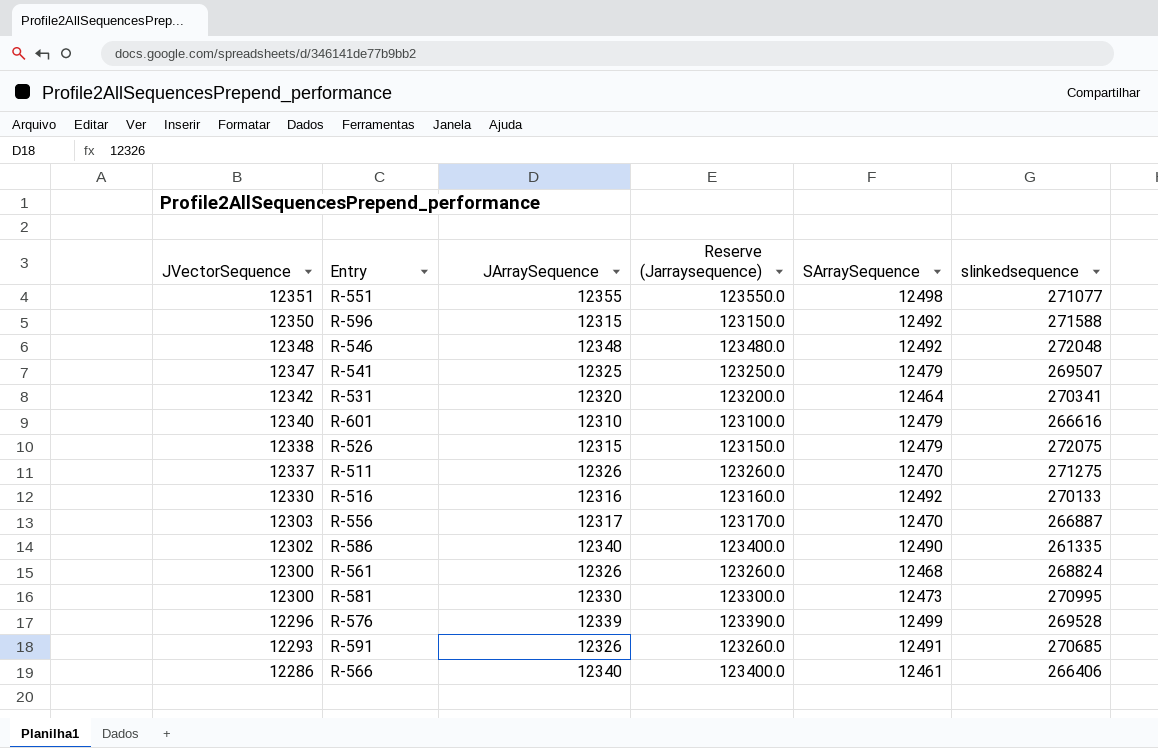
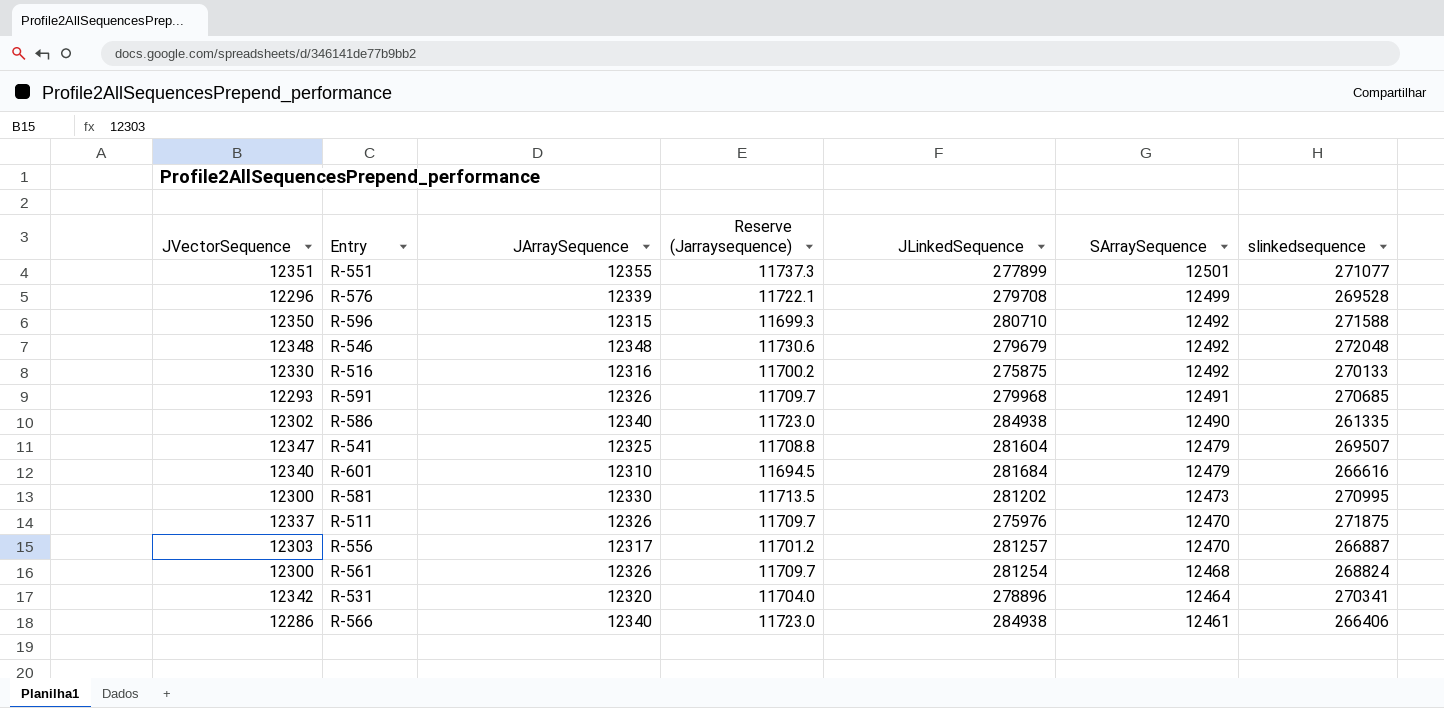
row order: JVectorSequence descending -> SArraySequence descending
column Reserve (Jarraysequence) | formula: [JArraySequence] * 10 -> [JArraySequence] * 0.95
column JLinkedSequence | position: none -> 5
row R-526: 12338 | 12315 | 123150.0 | 12479 | 272075 -> none
R-551 | SArraySequence: 12498 -> 12501
R-511 | slinkedsequence: 271275 -> 271875

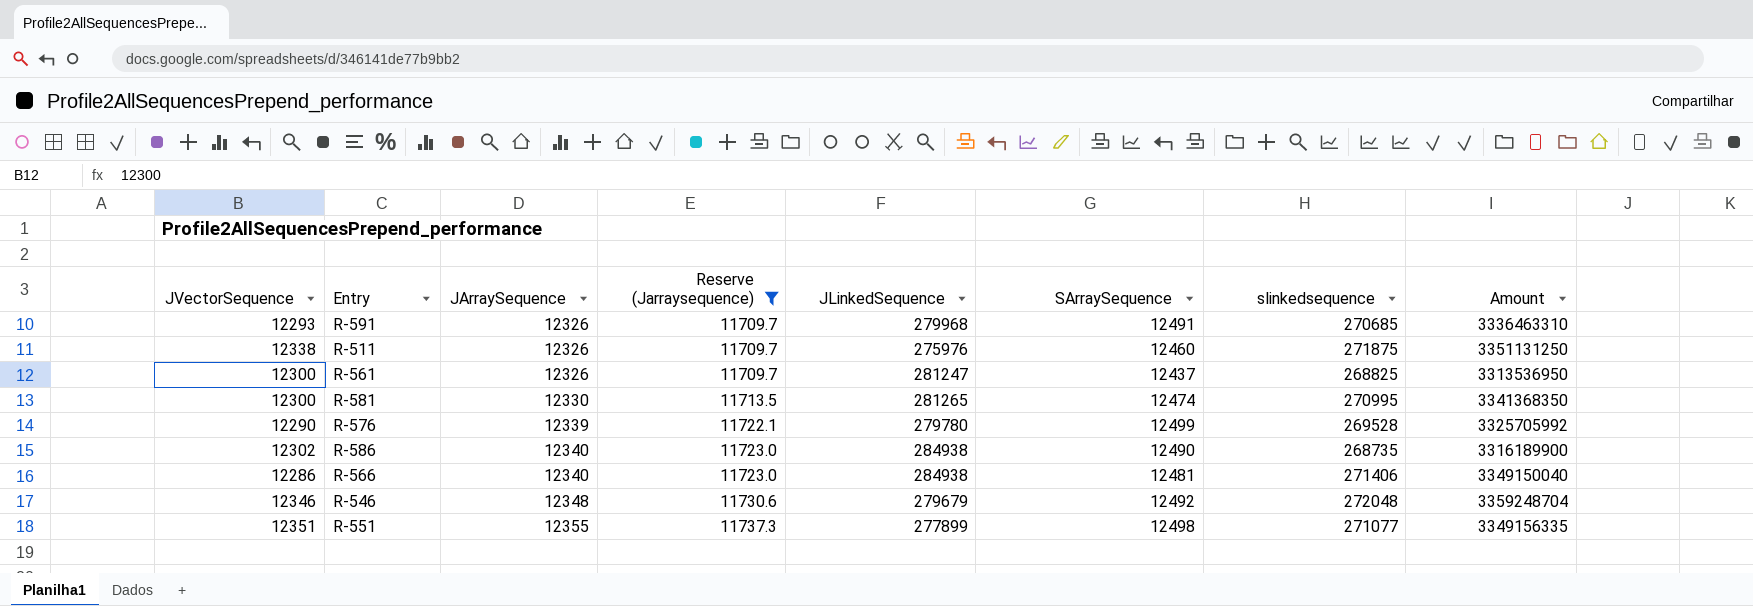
filter: none -> Reserve (Jarraysequence) >= 11709.7
row order: SArraySequence descending -> JArraySequence ascending
column Amount | formula: none -> [JArraySequence] * [slinkedsequence]
R-511 | JVectorSequence: 12337 -> 12338
R-511 | SArraySequence: 12470 -> 12460
R-561 | JLinkedSequence: 281254 -> 281247
R-561 | SArraySequence: 12468 -> 12437
R-561 | slinkedsequence: 268824 -> 268825
R-581 | JLinkedSequence: 281202 -> 281265
R-581 | SArraySequence: 12473 -> 12474
R-576 | JVectorSequence: 12296 -> 12290
R-576 | JLinkedSequence: 279708 -> 279780
R-586 | slinkedsequence: 261335 -> 268735
R-566 | SArraySequence: 12461 -> 12481
R-566 | slinkedsequence: 266406 -> 271406
R-546 | JVectorSequence: 12348 -> 12346
R-551 | SArraySequence: 12501 -> 12498

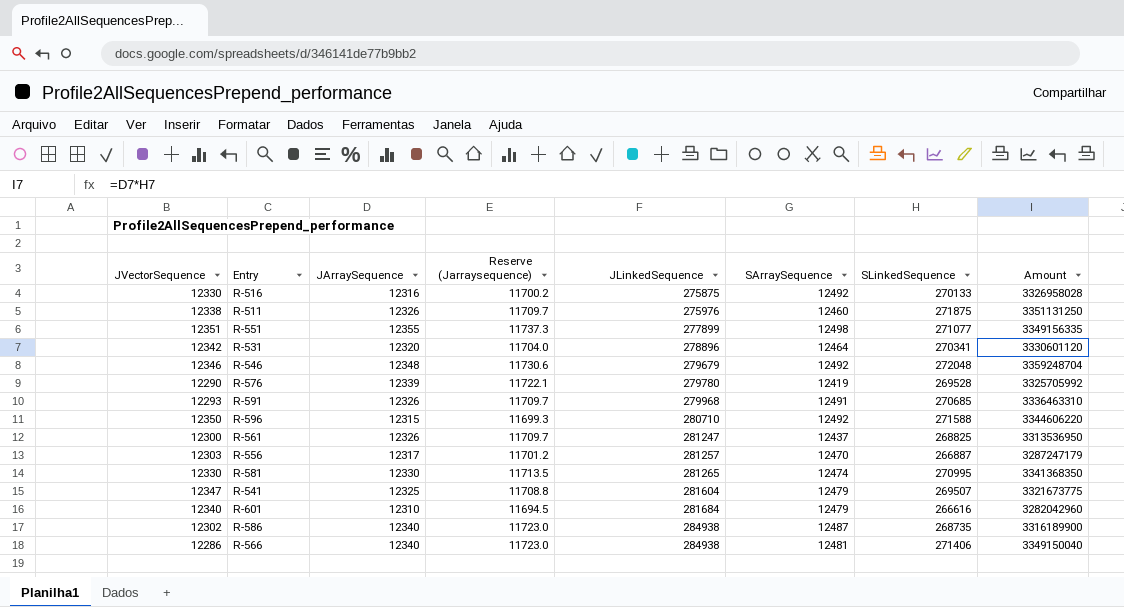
filter: Reserve (Jarraysequence) >= 11709.7 -> none
row order: JArraySequence ascending -> JLinkedSequence ascending
column name: slinkedsequence -> SLinkedSequence
R-576 | SArraySequence: 12499 -> 12419
R-581 | JVectorSequence: 12300 -> 12330
R-586 | SArraySequence: 12490 -> 12487

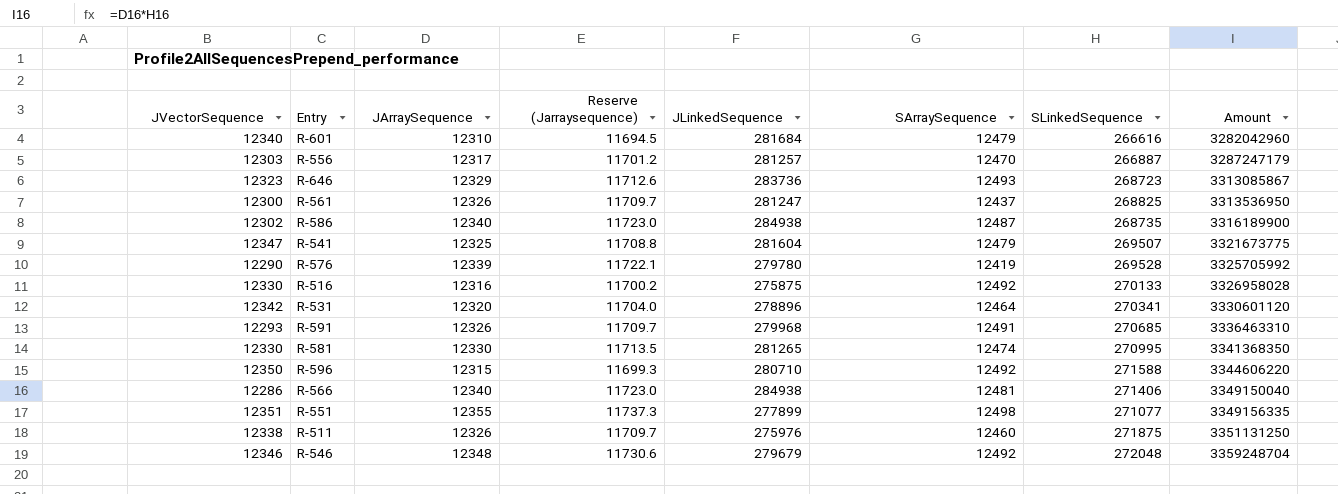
row order: JLinkedSequence ascending -> Amount ascending
row R-646: none -> 12323 | 12329 | 11712.6 | 283736 | 12493 | 268723 | 3313085867

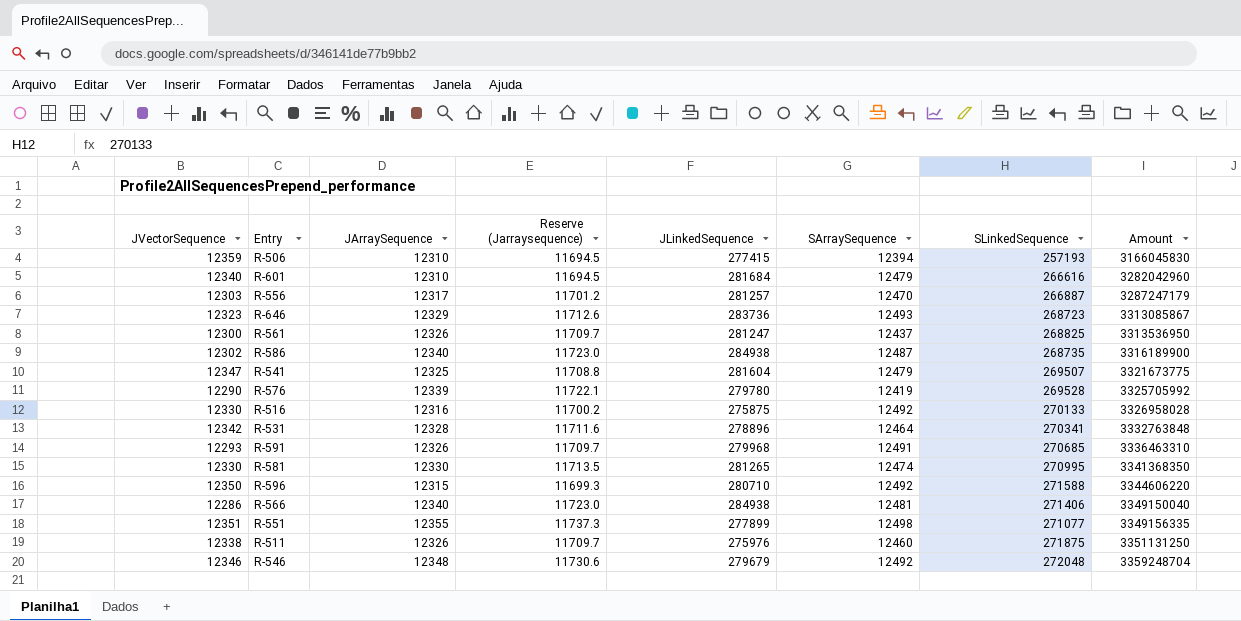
row R-506: none -> 12359 | 12310 | 11694.5 | 277415 | 12394 | 257193 | 3166045830
R-531 | JArraySequence: 12320 -> 12328
R-531 | Reserve (Jarraysequence): 11704.0 -> 11711.6
R-531 | Amount: 3330601120 -> 3332763848

